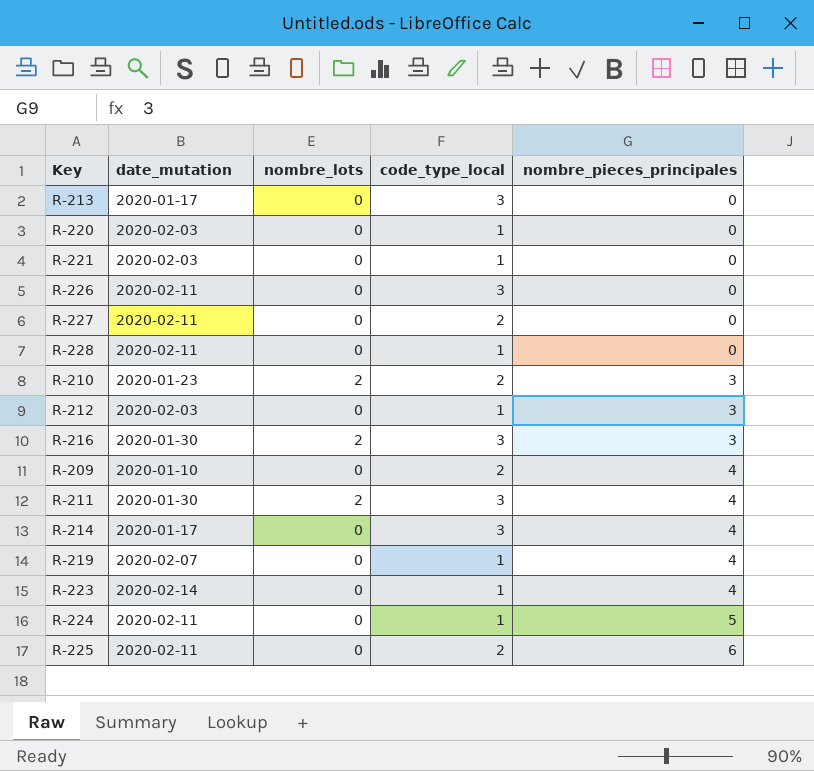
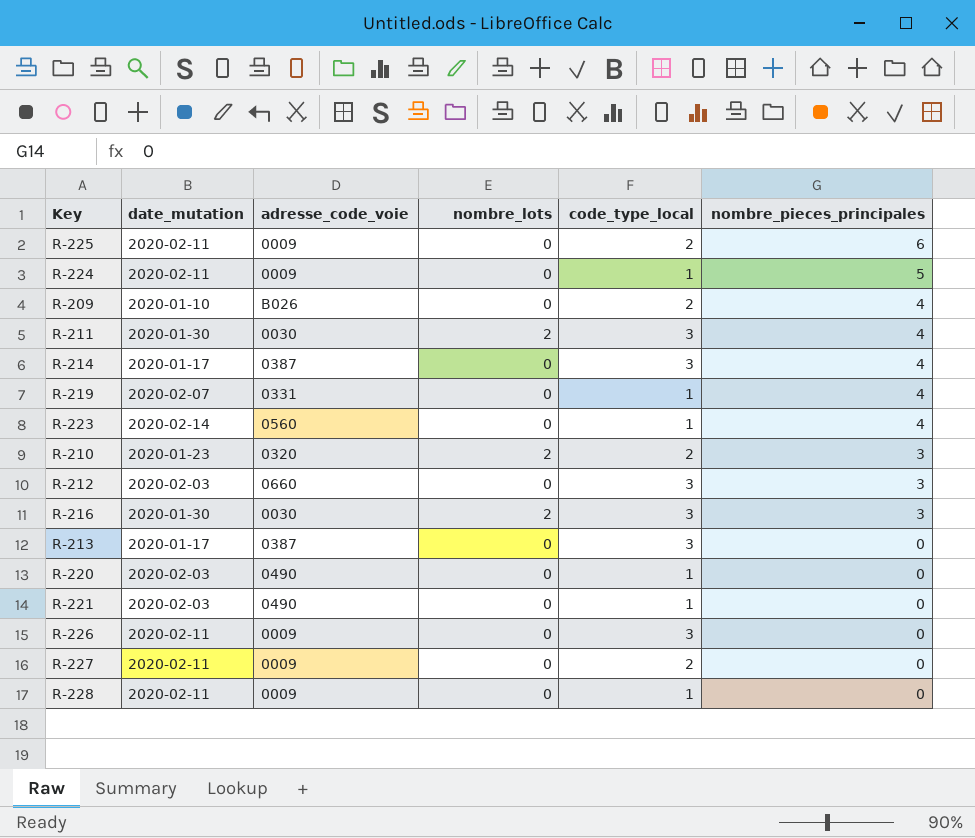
row order: nombre_pieces_principales ascending -> nombre_pieces_principales descending
column adresse_code_voie | position: none -> 3
R-212 | code_type_local: 1 -> 3

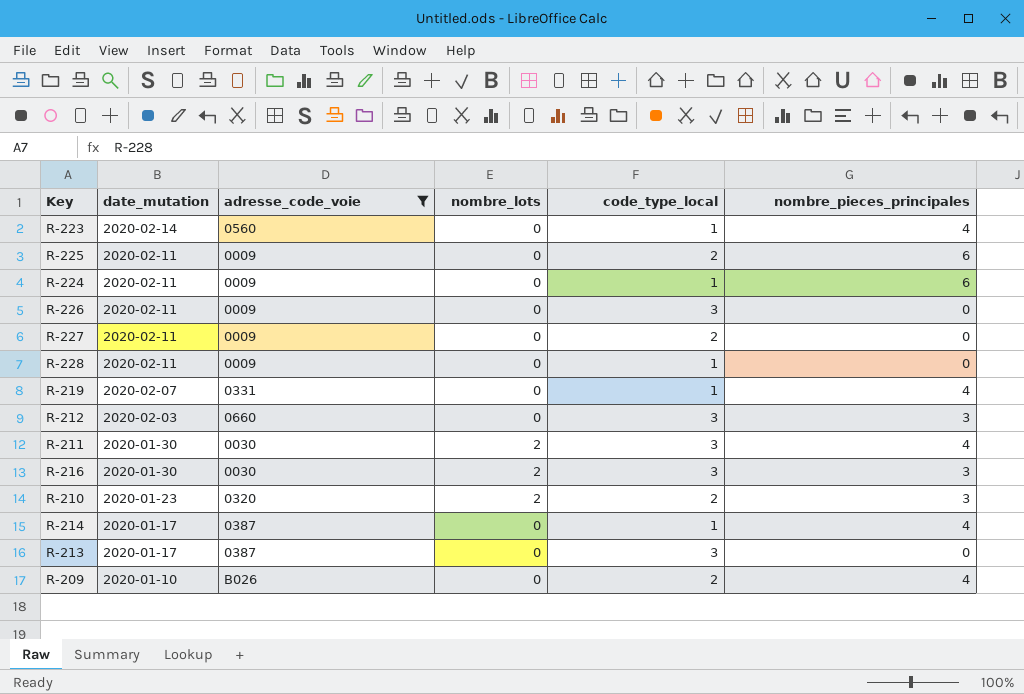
filter: none -> adresse_code_voie != 0490
row order: nombre_pieces_principales descending -> date_mutation descending
R-224 | nombre_pieces_principales: 5 -> 6
R-214 | code_type_local: 3 -> 1

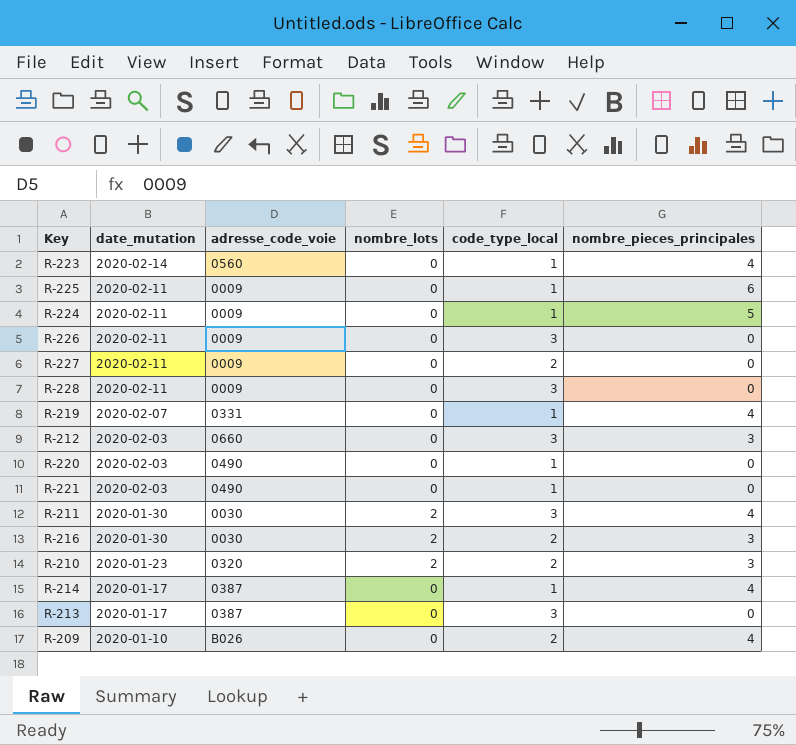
filter: adresse_code_voie != 0490 -> none
R-225 | code_type_local: 2 -> 1
R-224 | nombre_pieces_principales: 6 -> 5
R-228 | code_type_local: 1 -> 3
R-216 | code_type_local: 3 -> 2

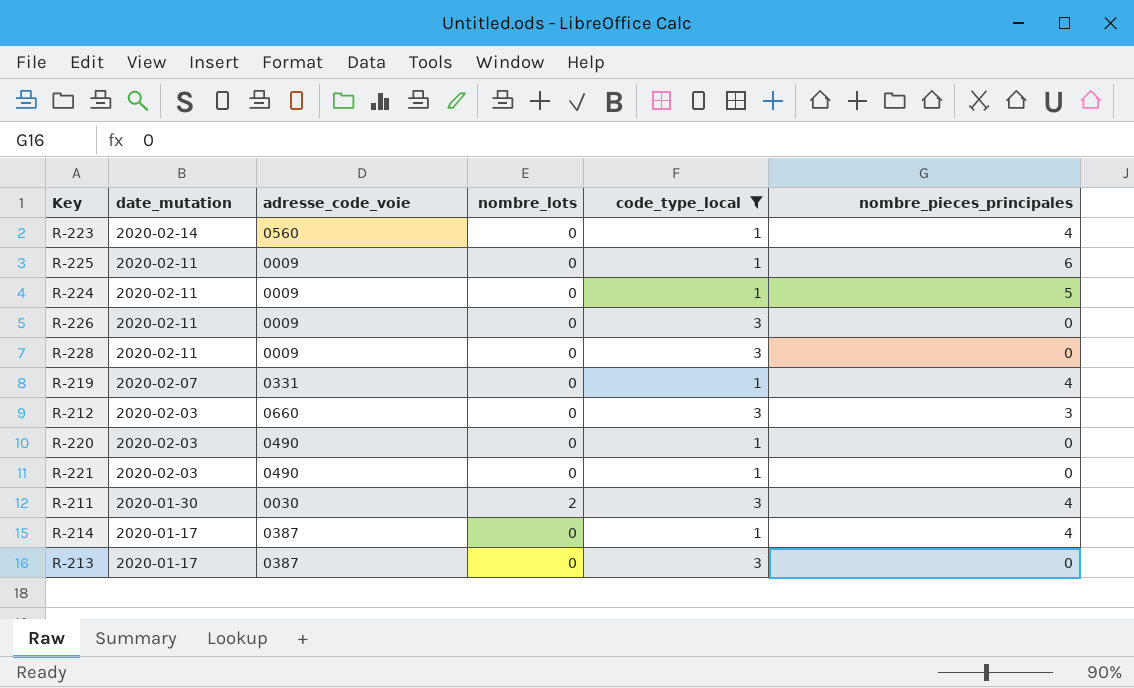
filter: none -> code_type_local != 2

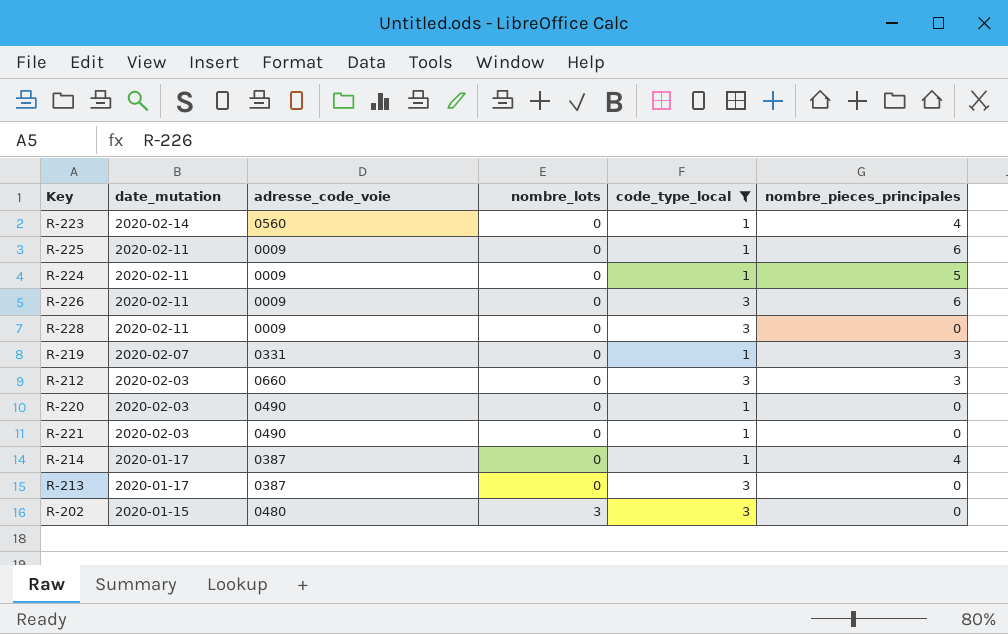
row R-211: 2020-01-30 | 0030 | 2 | 3 | 4 -> none
R-226 | nombre_pieces_principales: 0 -> 6
R-219 | nombre_pieces_principales: 4 -> 3
row R-202: none -> 2020-01-15 | 0480 | 3 | 3 | 0

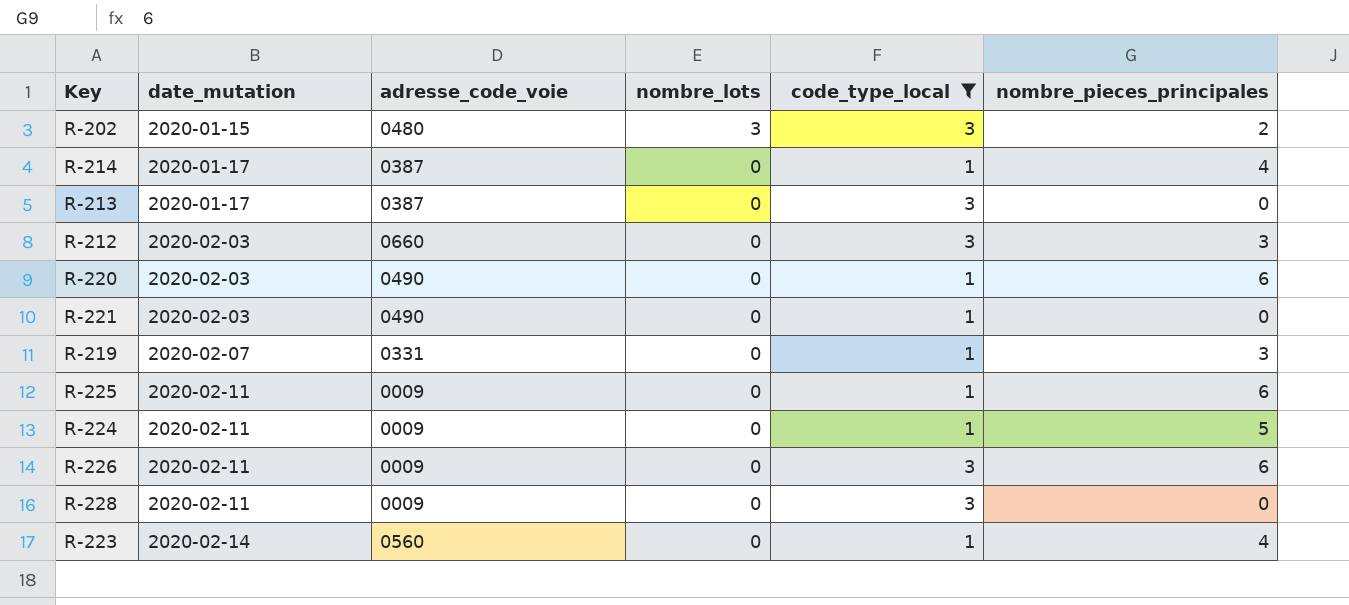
row order: date_mutation descending -> date_mutation ascending
R-202 | nombre_pieces_principales: 0 -> 2
R-220 | nombre_pieces_principales: 0 -> 6

